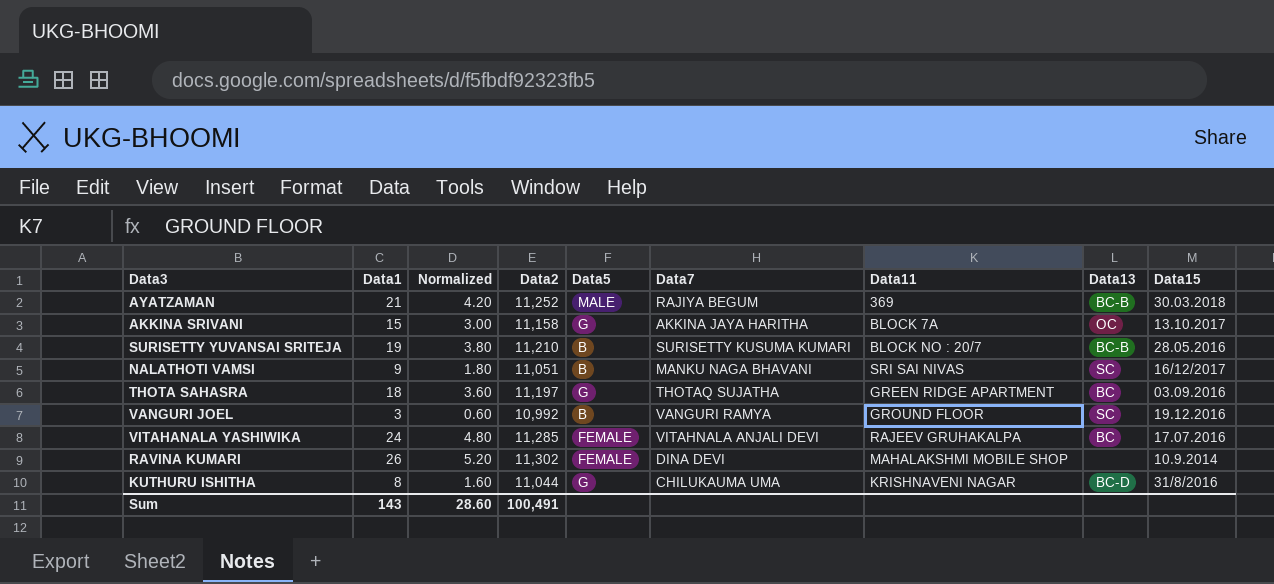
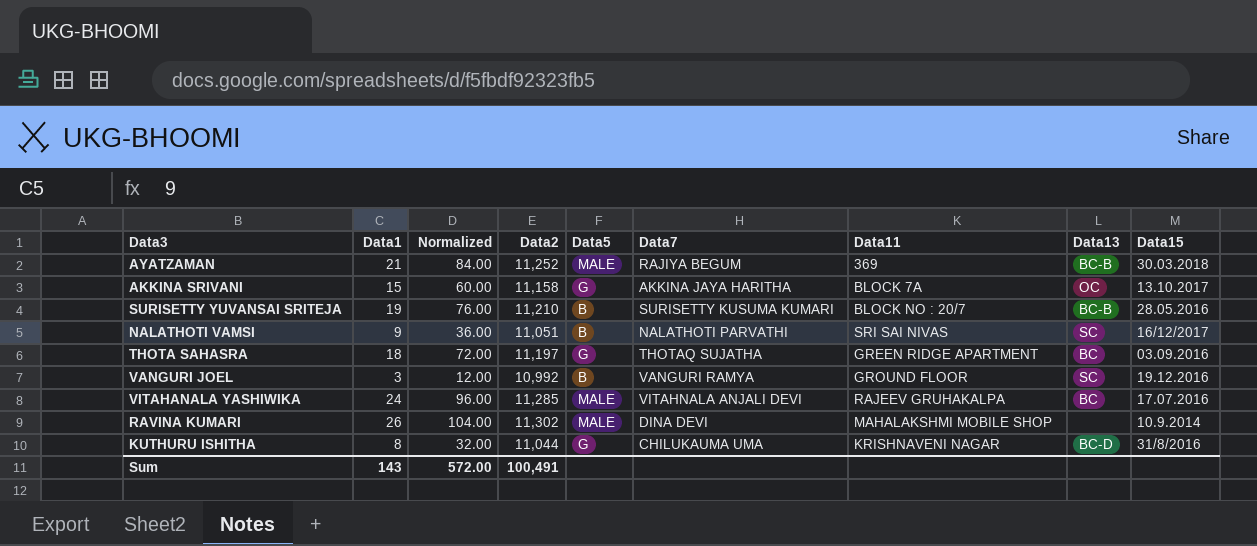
column Normalized | formula: [Data1] * 0.2 -> [Data1] * 4
NALATHOTI VAMSI | Data7: MANKU NAGA BHAVANI -> NALATHOTI PARVATHI
VITAHANALA YASHIWIKA | Data5: FEMALE -> MALE
RAVINA KUMARI | Data5: FEMALE -> MALE
Sum | Normalized: 28.60 -> 572.00

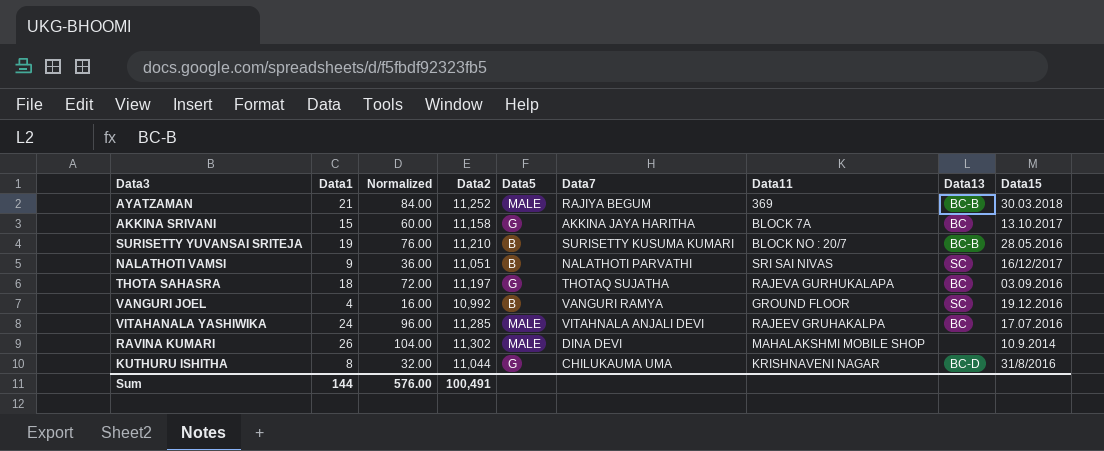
AKKINA SRIVANI | Data13: OC -> BC
THOTA SAHASRA | Data11: GREEN RIDGE APARTMENT -> RAJEVA GURHUKALAPA
VANGURI JOEL | Data1: 3 -> 4
VANGURI JOEL | Normalized: 12.00 -> 16.00
Sum | Data1: 143 -> 144
Sum | Normalized: 572.00 -> 576.00

